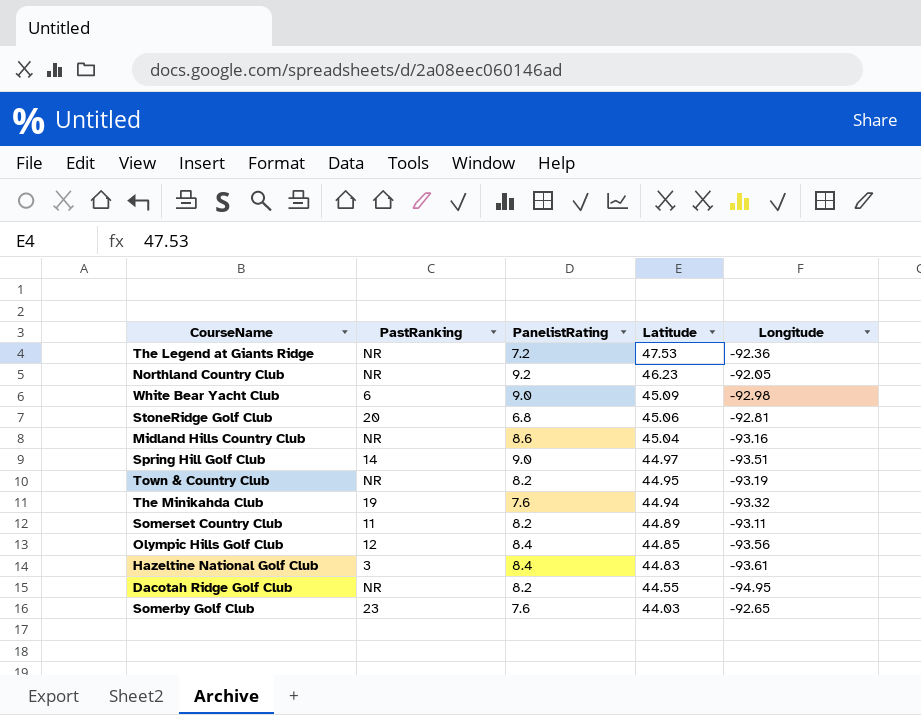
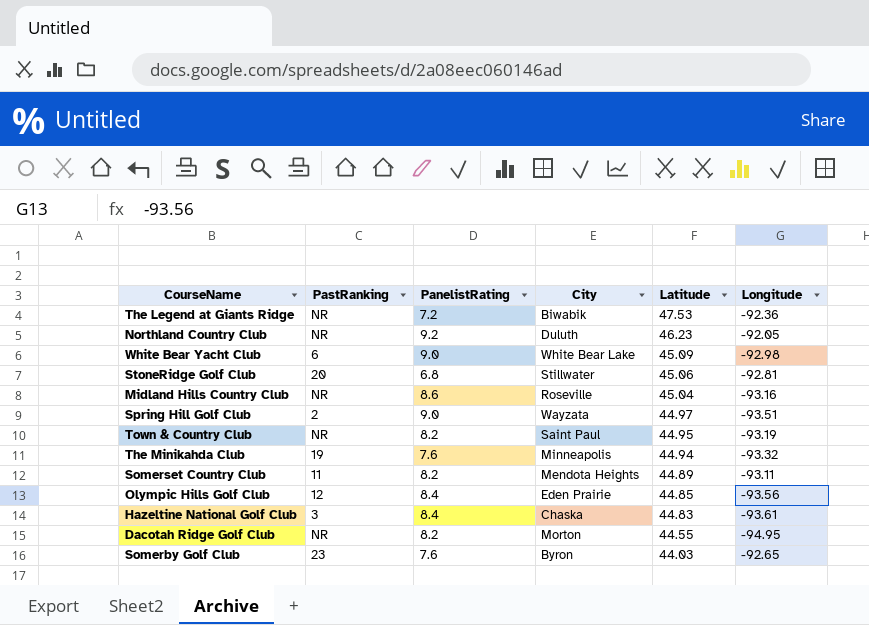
column City | position: none -> 4
Spring Hill Golf Club | PastRanking: 14 -> 2

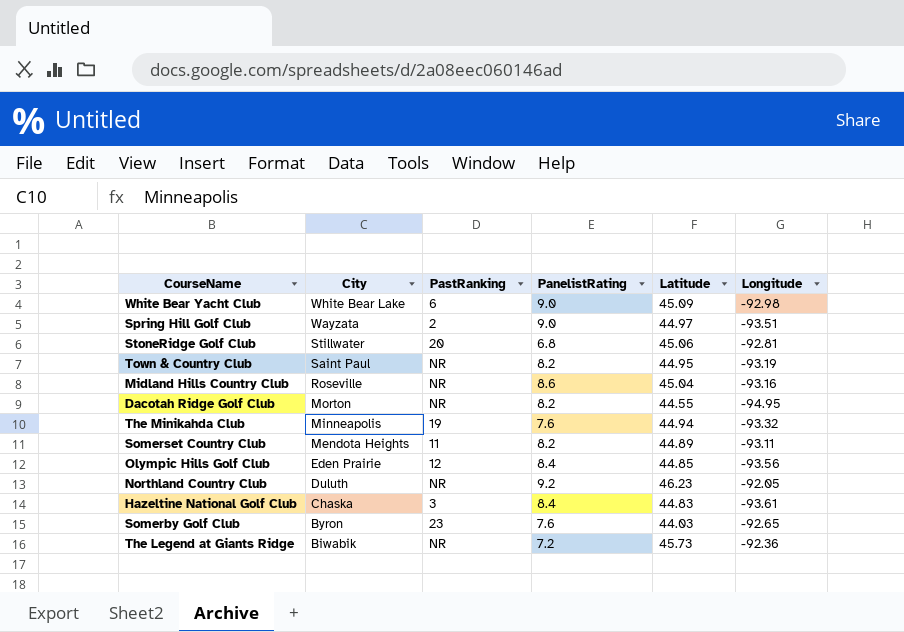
row order: Latitude descending -> City descending
column City | position: 4 -> 2
The Legend at Giants Ridge | Latitude: 47.53 -> 45.73

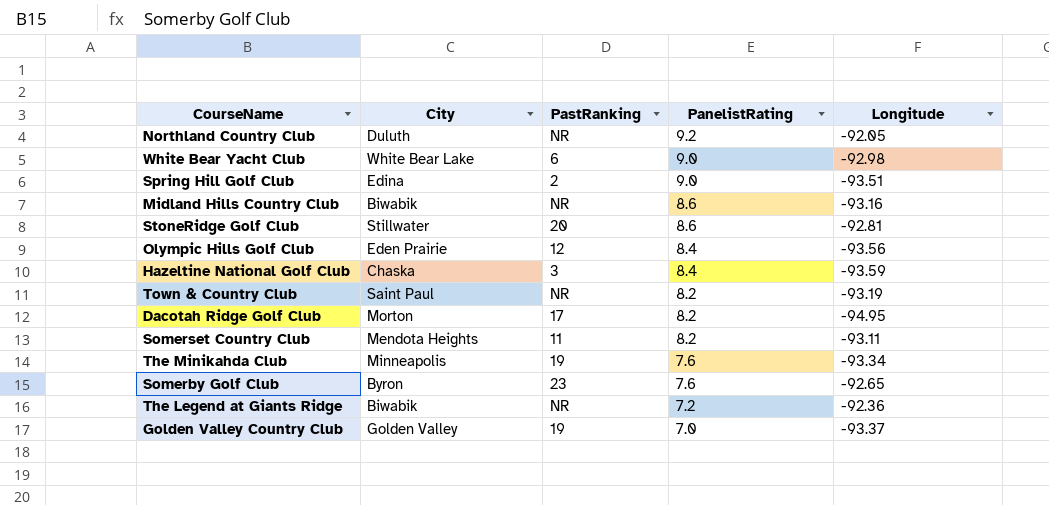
row order: City descending -> PanelistRating descending
column Latitude | position: 5 -> none
Spring Hill Golf Club | City: Wayzata -> Edina
Midland Hills Country Club | City: Roseville -> Biwabik
StoneRidge Golf Club | PanelistRating: 6.8 -> 8.6
Hazeltine National Golf Club | Longitude: -93.61 -> -93.59
Dacotah Ridge Golf Club | PastRanking: NR -> 17
The Minikahda Club | Longitude: -93.32 -> -93.34
row Golden Valley Country Club: none -> Golden Valley | 19 | 7.0 | -93.37

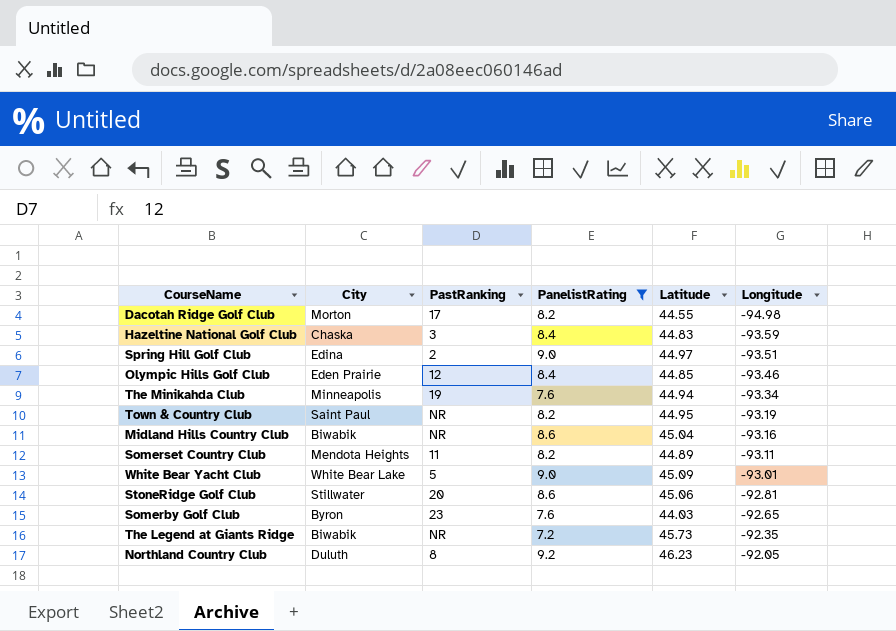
filter: none -> PanelistRating != 7.0
row order: PanelistRating descending -> Longitude ascending
column Latitude | position: none -> 5
Dacotah Ridge Golf Club | Longitude: -94.95 -> -94.98
Olympic Hills Golf Club | Longitude: -93.56 -> -93.46
White Bear Yacht Club | PastRanking: 6 -> 5
White Bear Yacht Club | Longitude: -92.98 -> -93.01
The Legend at Giants Ridge | Longitude: -92.36 -> -92.35
Northland Country Club | PastRanking: NR -> 8

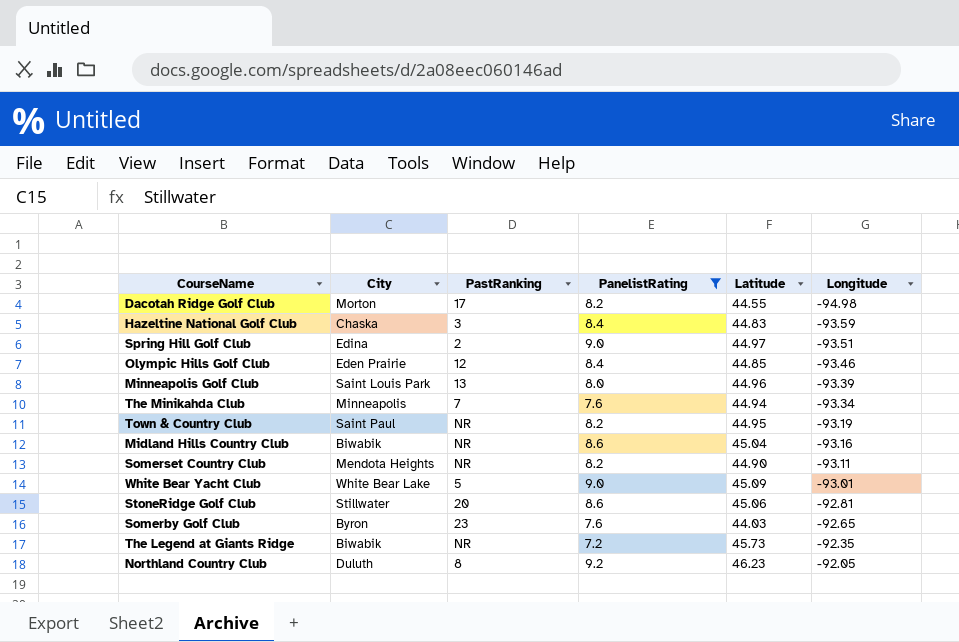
row Minneapolis Golf Club: none -> Saint Louis Park | 13 | 8.0 | 44.96 | -93.39
The Minikahda Club | PastRanking: 19 -> 7
Somerset Country Club | PastRanking: 11 -> NR
Somerset Country Club | Latitude: 44.89 -> 44.90

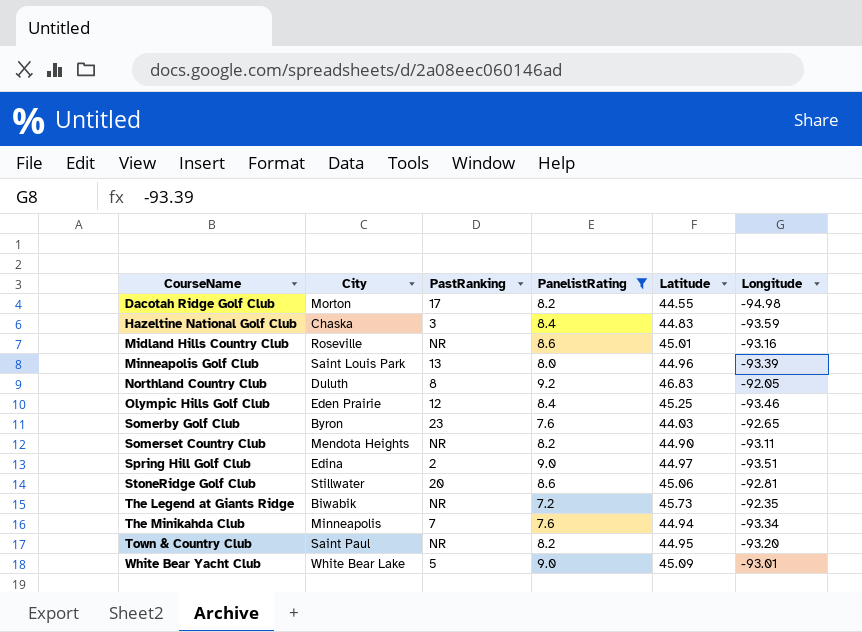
row order: Longitude ascending -> CourseName ascending
Midland Hills Country Club | City: Biwabik -> Roseville
Midland Hills Country Club | Latitude: 45.04 -> 45.01
Northland Country Club | Latitude: 46.23 -> 46.83
Olympic Hills Golf Club | Latitude: 44.85 -> 45.25
Town & Country Club | Longitude: -93.19 -> -93.20

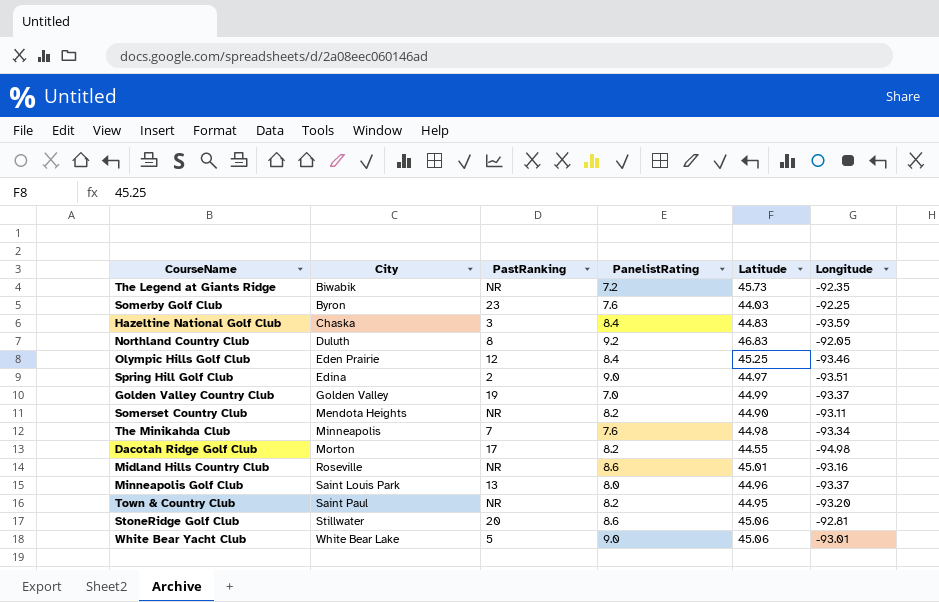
filter: PanelistRating != 7.0 -> none
row order: CourseName ascending -> City ascending
Somerby Golf Club | Longitude: -92.65 -> -92.25
The Minikahda Club | Latitude: 44.94 -> 44.98
Minneapolis Golf Club | Longitude: -93.39 -> -93.37
White Bear Yacht Club | Latitude: 45.09 -> 45.06

